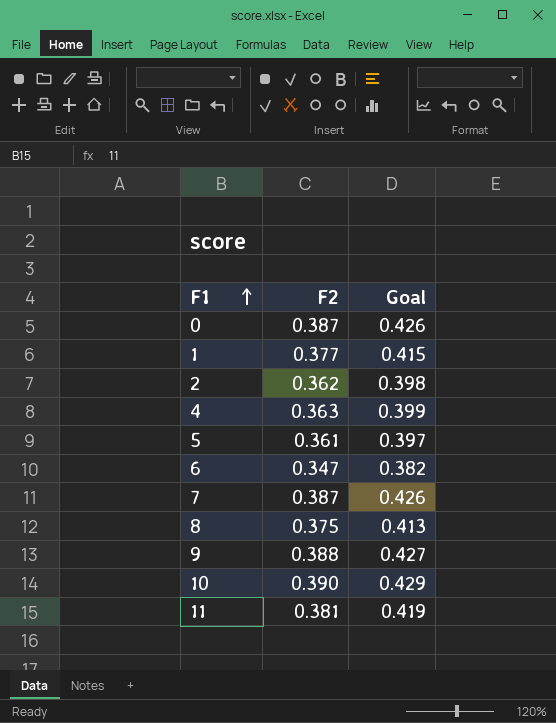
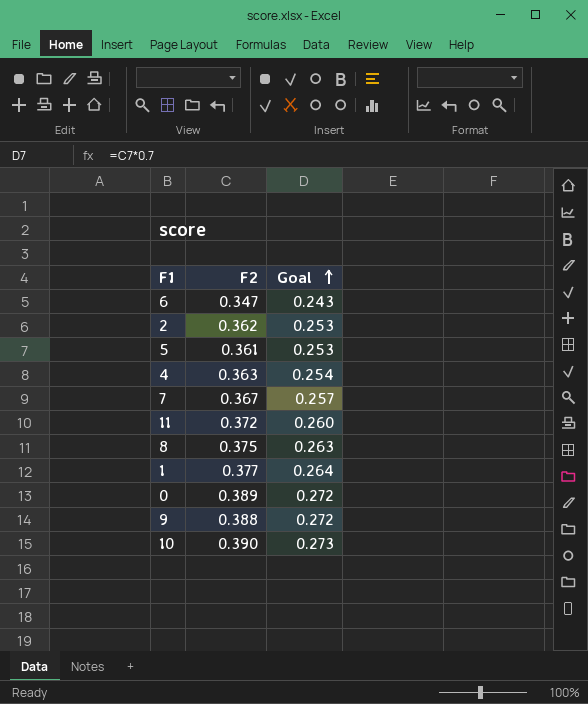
row order: F1 ascending -> Goal ascending
column Goal | formula: [F2] * 1.1 -> [F2] * 0.7
7 | F2: 0.387 -> 0.367
11 | F2: 0.381 -> 0.372
0 | F2: 0.387 -> 0.389

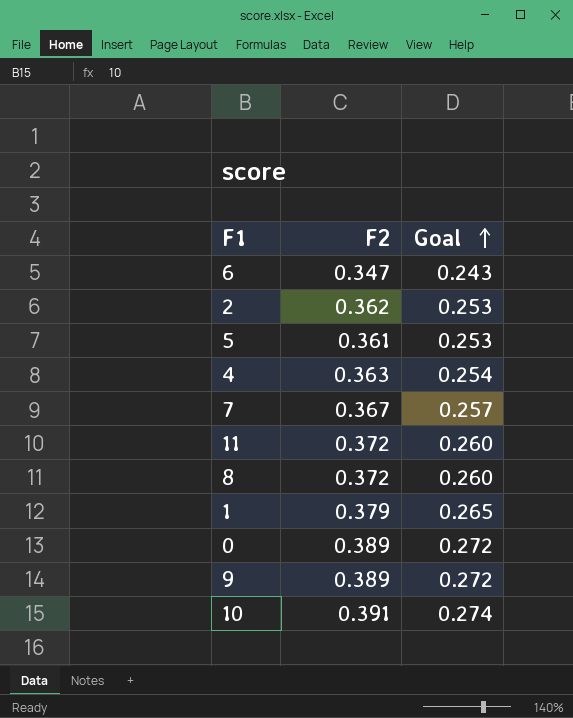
8 | F2: 0.375 -> 0.372
8 | Goal: 0.263 -> 0.260
1 | F2: 0.377 -> 0.379
1 | Goal: 0.264 -> 0.265
9 | F2: 0.388 -> 0.389
10 | F2: 0.390 -> 0.391
10 | Goal: 0.273 -> 0.274

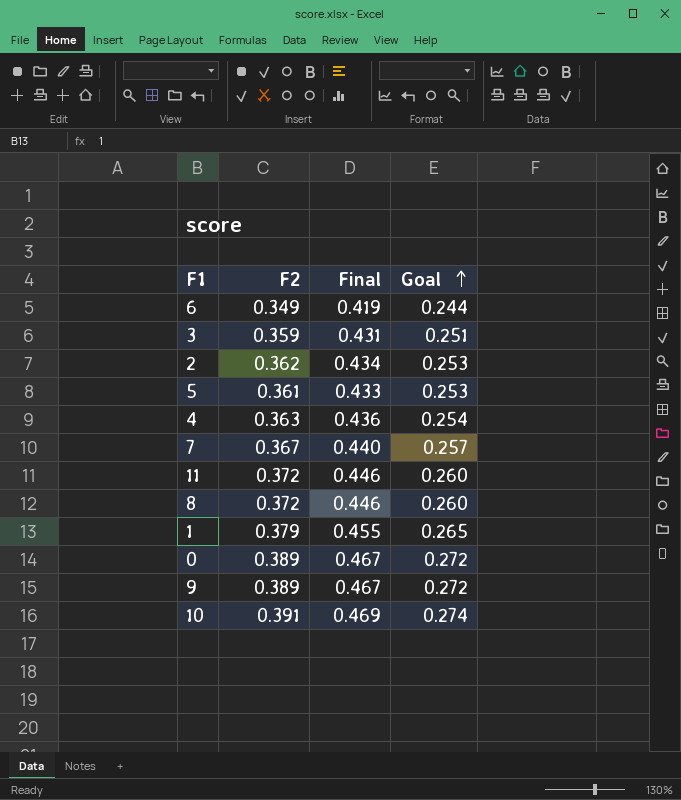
column Final | formula: none -> [F2] * 1.2
6 | F2: 0.347 -> 0.349
6 | Goal: 0.243 -> 0.244
row 3: none -> 0.359 | 0.431 | 0.251

